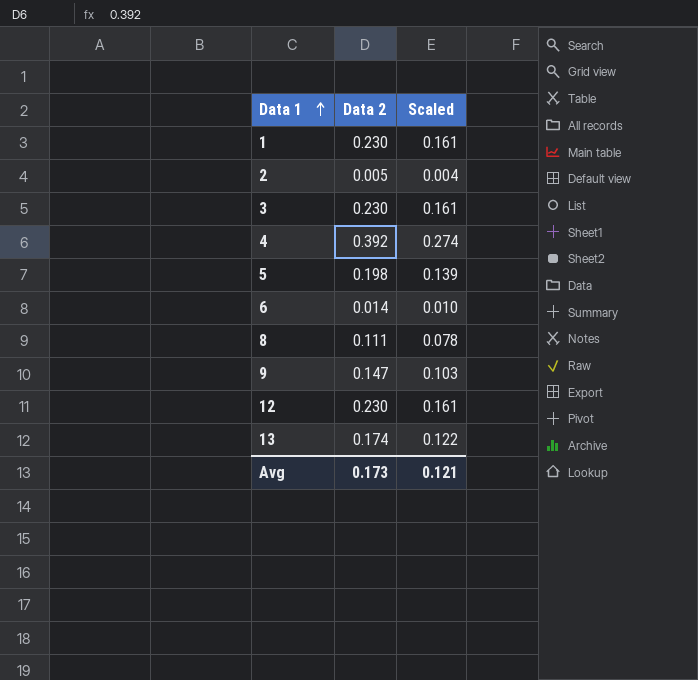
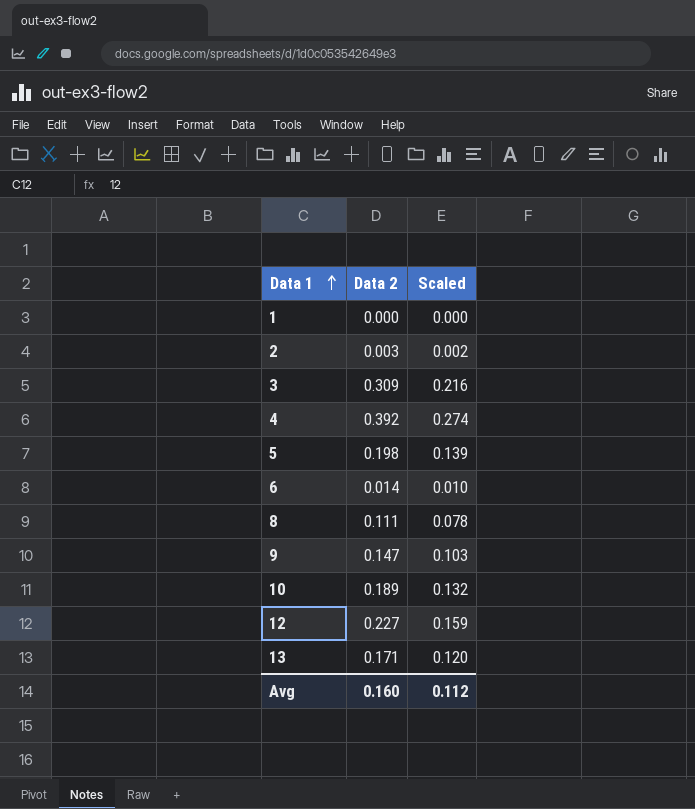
1 | Data 2: 0.230 -> 0.000
1 | Scaled: 0.161 -> 0.000
2 | Data 2: 0.005 -> 0.003
2 | Scaled: 0.004 -> 0.002
3 | Data 2: 0.230 -> 0.309
3 | Scaled: 0.161 -> 0.216
row 10: none -> 0.189 | 0.132
12 | Data 2: 0.230 -> 0.227
12 | Scaled: 0.161 -> 0.159
13 | Data 2: 0.174 -> 0.171
13 | Scaled: 0.122 -> 0.120
Avg | Data 2: 0.173 -> 0.160
Avg | Scaled: 0.121 -> 0.112

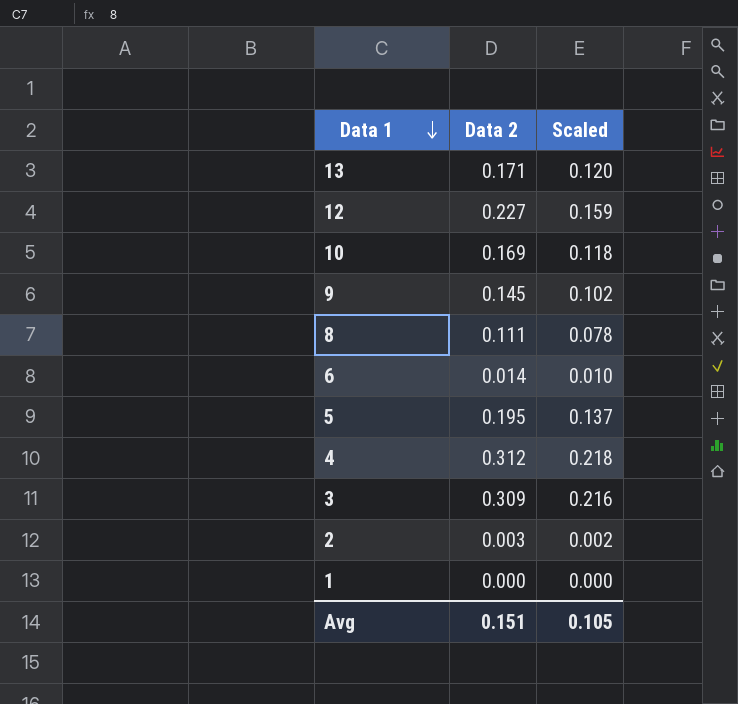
row order: Data 1 ascending -> Data 1 descending
10 | Data 2: 0.189 -> 0.169
10 | Scaled: 0.132 -> 0.118
9 | Data 2: 0.147 -> 0.145
9 | Scaled: 0.103 -> 0.102
5 | Data 2: 0.198 -> 0.195
5 | Scaled: 0.139 -> 0.137
4 | Data 2: 0.392 -> 0.312
4 | Scaled: 0.274 -> 0.218
Avg | Data 2: 0.160 -> 0.151
Avg | Scaled: 0.112 -> 0.105

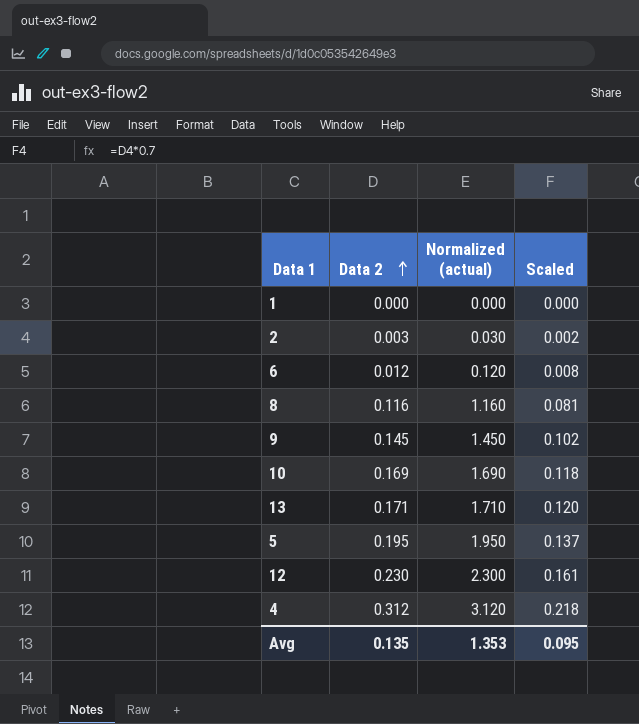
row order: Data 1 descending -> Data 2 ascending
column Normalized (actual) | formula: none -> [Data 2] * 10
row 3: 0.309 | 0.216 -> none
6 | Data 2: 0.014 -> 0.012
6 | Scaled: 0.010 -> 0.008
8 | Data 2: 0.111 -> 0.116
8 | Scaled: 0.078 -> 0.081
12 | Data 2: 0.227 -> 0.230
12 | Scaled: 0.159 -> 0.161
Avg | Data 2: 0.151 -> 0.135
Avg | Scaled: 0.105 -> 0.095

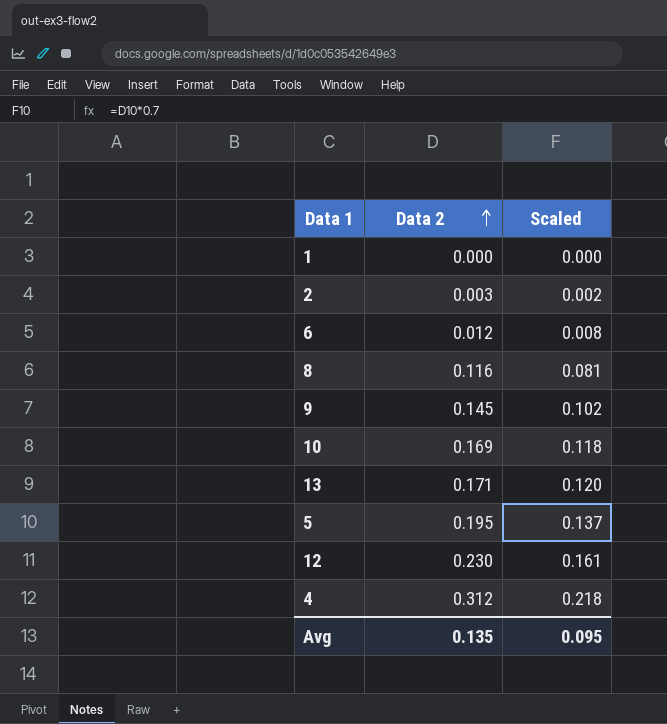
column Normalized (actual) | formula: [Data 2] * 10 -> none

